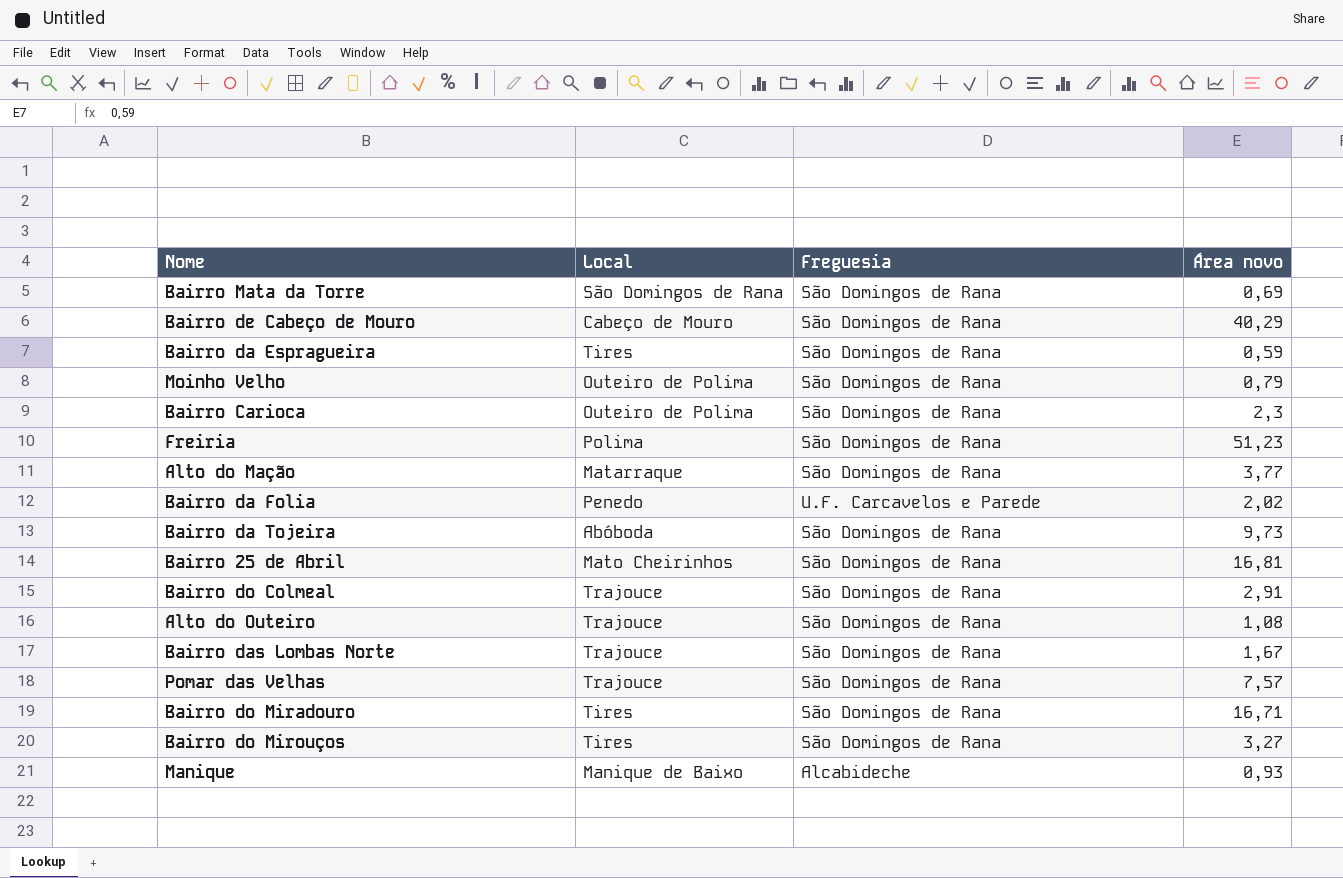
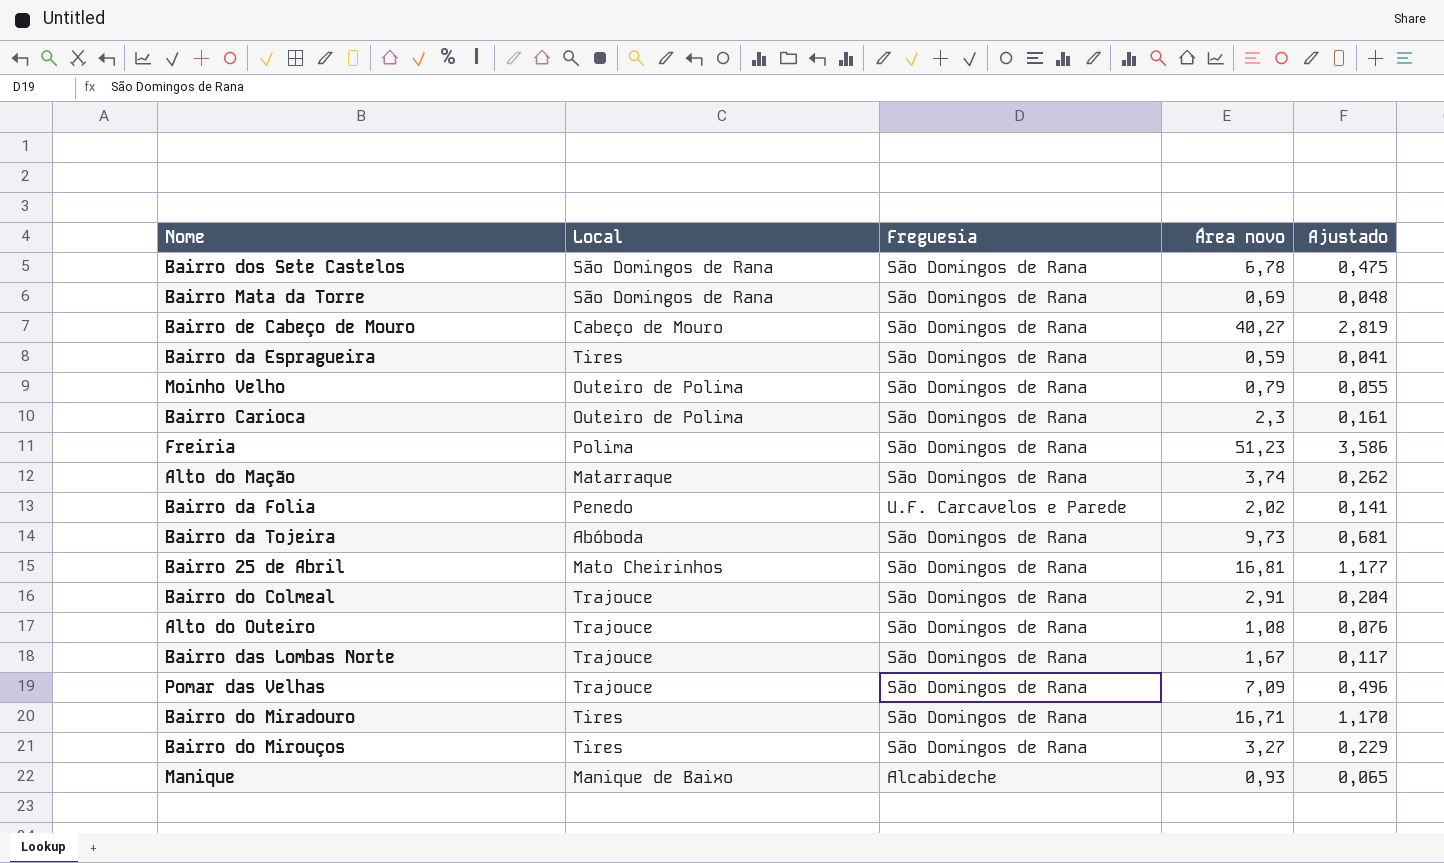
column Ajustado | formula: none -> [Área novo] * 0,07
row Bairro dos Sete Castelos: none -> São Domingos de Rana | São Domingos de Rana | 6,78 | 0,475
Bairro de Cabeço de Mouro | Área novo: 40,29 -> 40,27
Alto do Mação | Área novo: 3,77 -> 3,74
Pomar das Velhas | Área novo: 7,57 -> 7,09

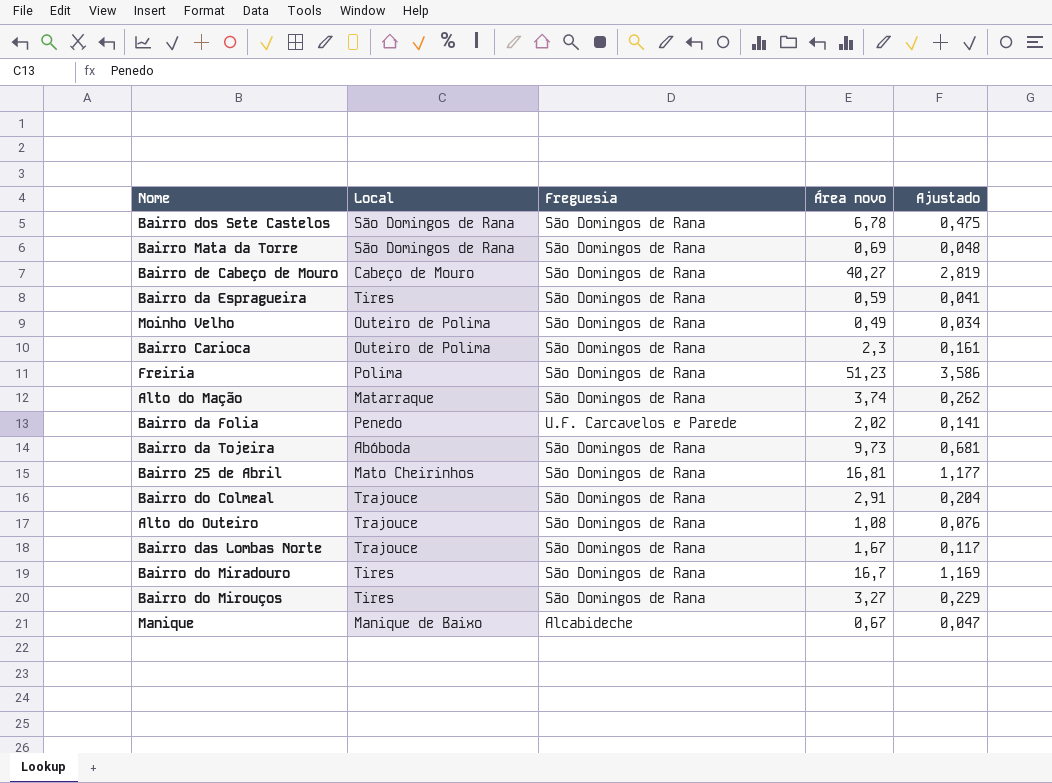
row Pomar das Velhas: Trajouce | São Domingos de Rana | 7,09 | 0,496 -> none
Moinho Velho | Área novo: 0,79 -> 0,49
Moinho Velho | Ajustado: 0,055 -> 0,034
Bairro do Miradouro | Área novo: 16,71 -> 16,7
Bairro do Miradouro | Ajustado: 1,170 -> 1,169
Manique | Área novo: 0,93 -> 0,67
Manique | Ajustado: 0,065 -> 0,047

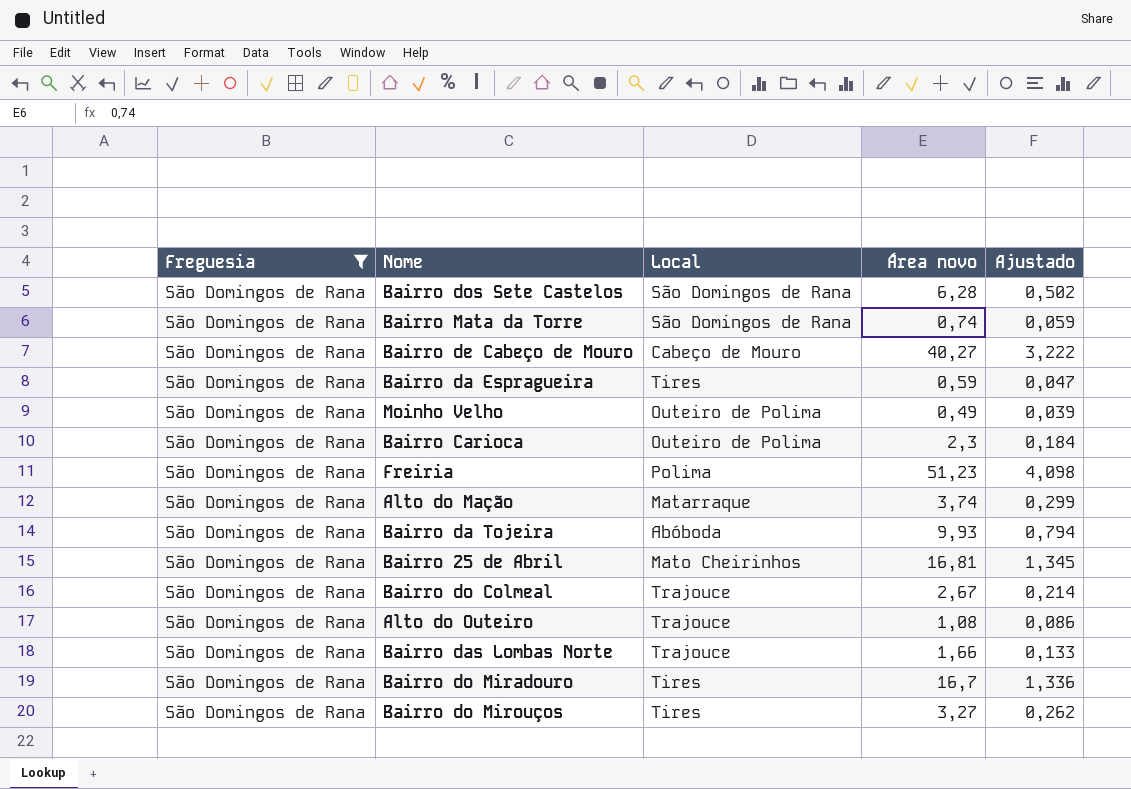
filter: none -> Freguesia = São Domingos de Rana
column Freguesia | position: 3 -> 1
column Ajustado | formula: [Área novo] * 0,07 -> [Área novo] * 0,08
Bairro dos Sete Castelos | Área novo: 6,78 -> 6,28
Bairro Mata da Torre | Área novo: 0,69 -> 0,74
Bairro da Tojeira | Área novo: 9,73 -> 9,93
Bairro do Colmeal | Área novo: 2,91 -> 2,67
Bairro das Lombas Norte | Área novo: 1,67 -> 1,66

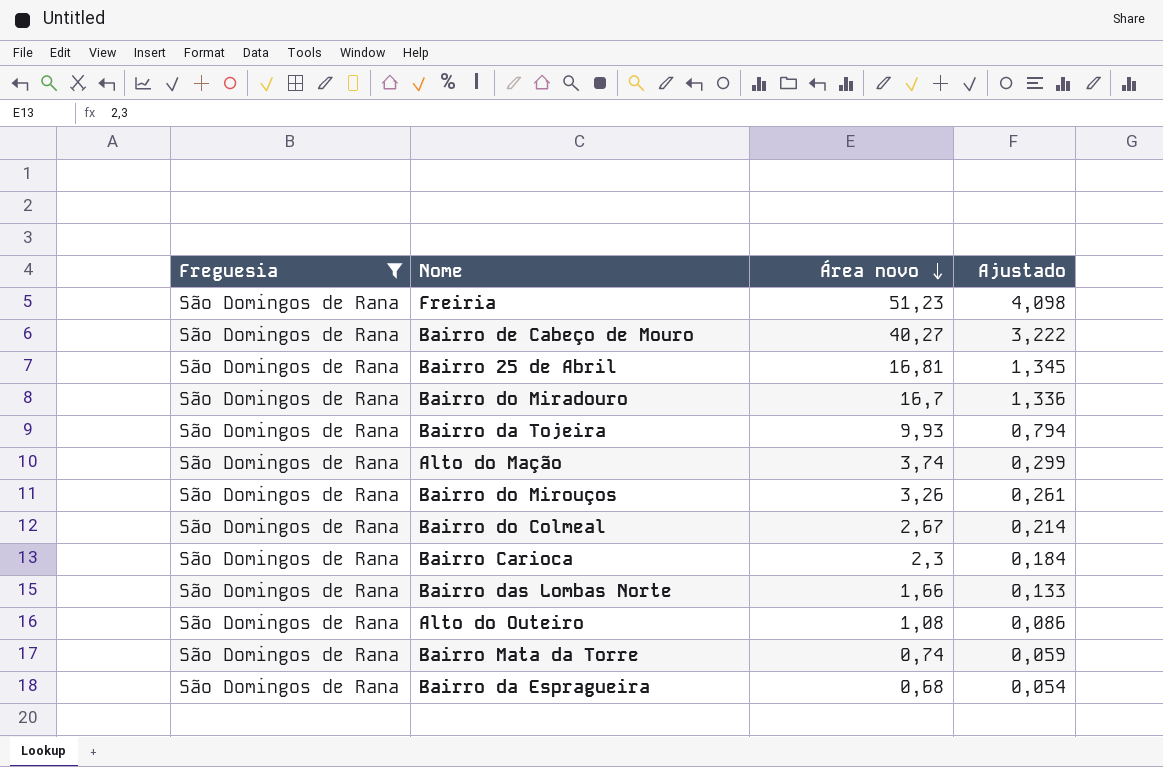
row order: none -> Área novo descending
column Local | position: 3 -> none
row Bairro dos Sete Castelos: São Domingos de Rana | São Domingos de Rana | 6,28 | 0,502 -> none
row Moinho Velho: São Domingos de Rana | Outeiro de Polima | 0,49 | 0,039 -> none
Bairro do Mirouços | Área novo: 3,27 -> 3,26
Bairro do Mirouços | Ajustado: 0,262 -> 0,261
Bairro da Espragueira | Área novo: 0,59 -> 0,68
Bairro da Espragueira | Ajustado: 0,047 -> 0,054

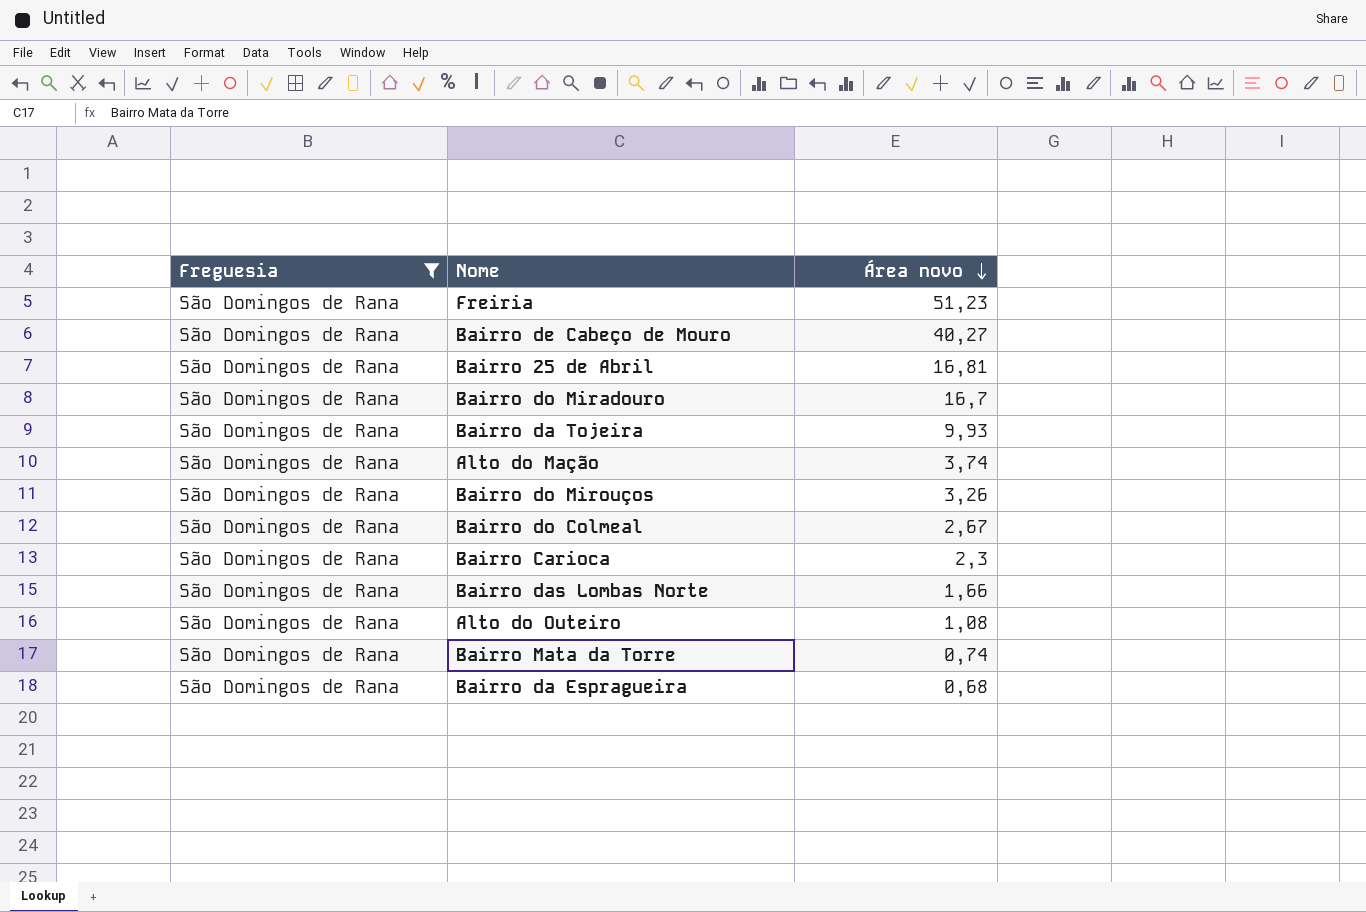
column Ajustado | formula: [Área novo] * 0,08 -> none

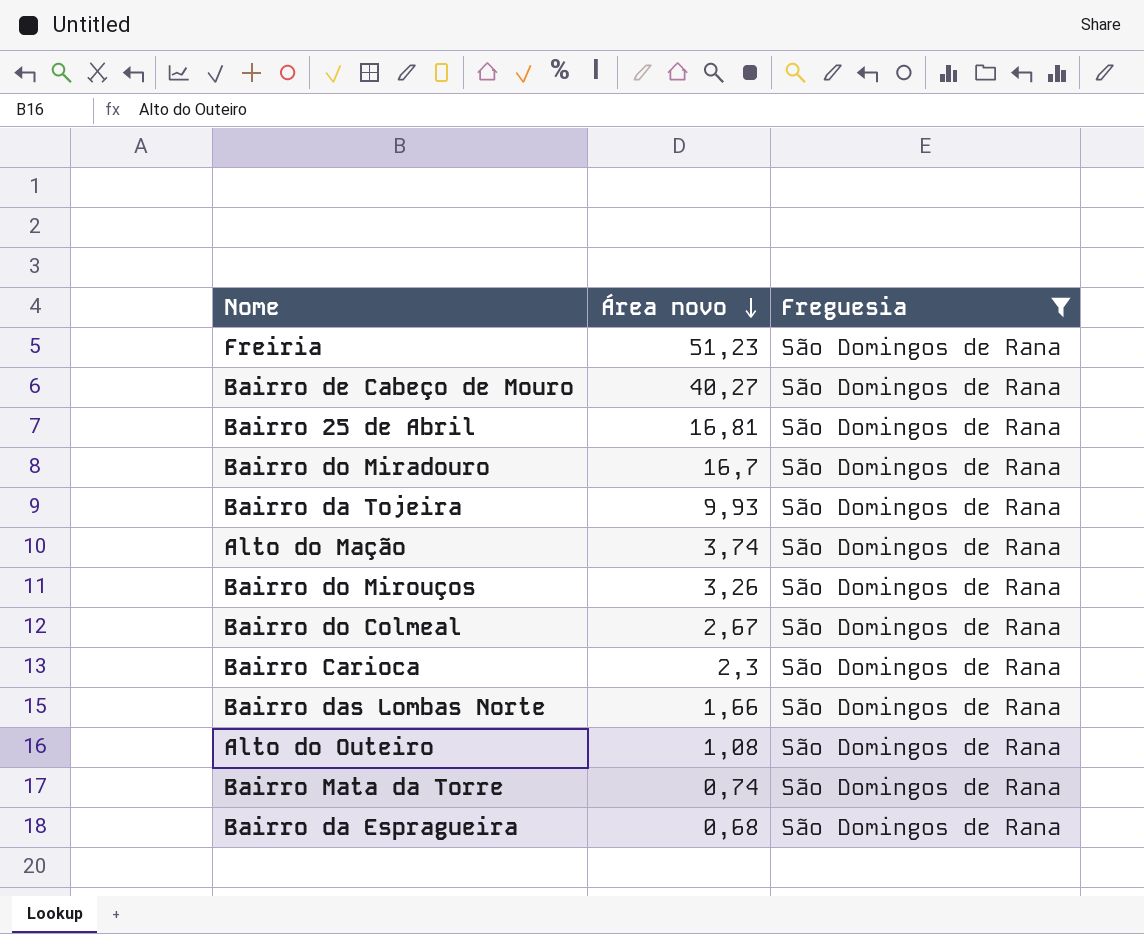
column Freguesia | position: 1 -> 3

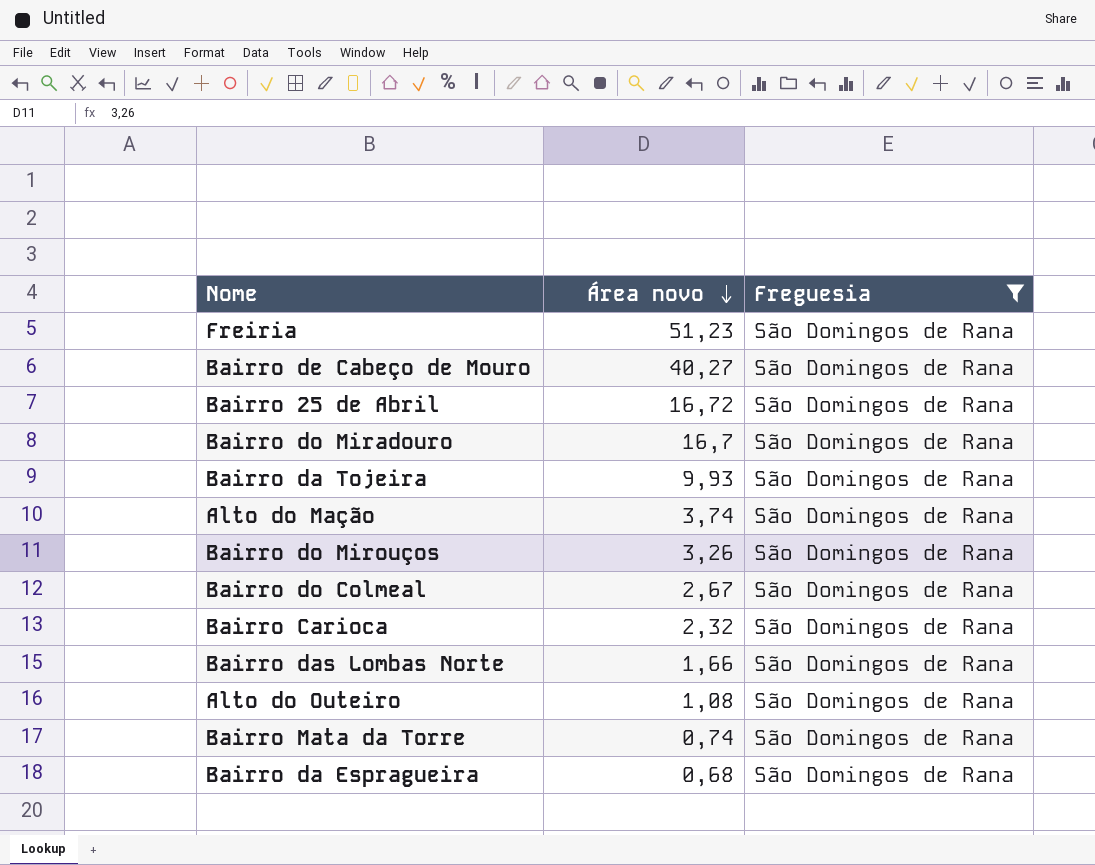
Bairro 25 de Abril | Área novo: 16,81 -> 16,72
Bairro Carioca | Área novo: 2,3 -> 2,32

